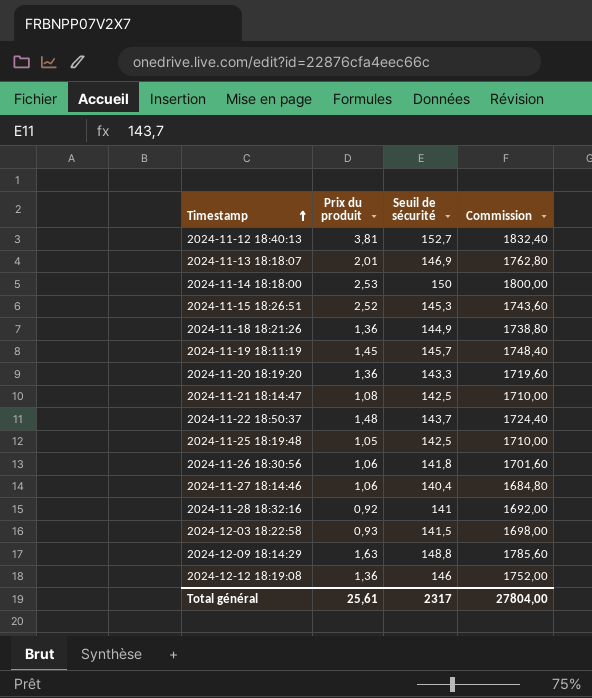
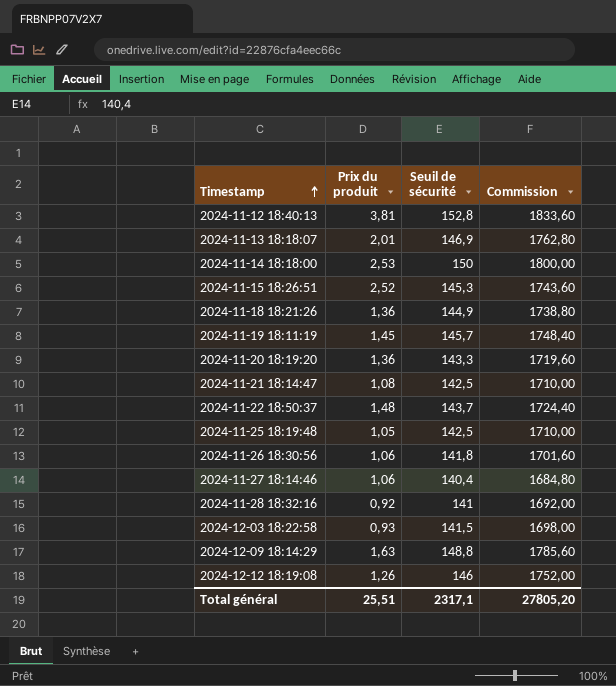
2024-11-12 18:40:13 | Seuil de sécurité: 152,7 -> 152,8
2024-11-12 18:40:13 | Commission: 1832,40 -> 1833,60
2024-12-12 18:19:08 | Prix du produit: 1,36 -> 1,26
Total général | Prix du produit: 25,61 -> 25,51
Total général | Seuil de sécurité: 2317 -> 2317,1
Total général | Commission: 27804,00 -> 27805,20

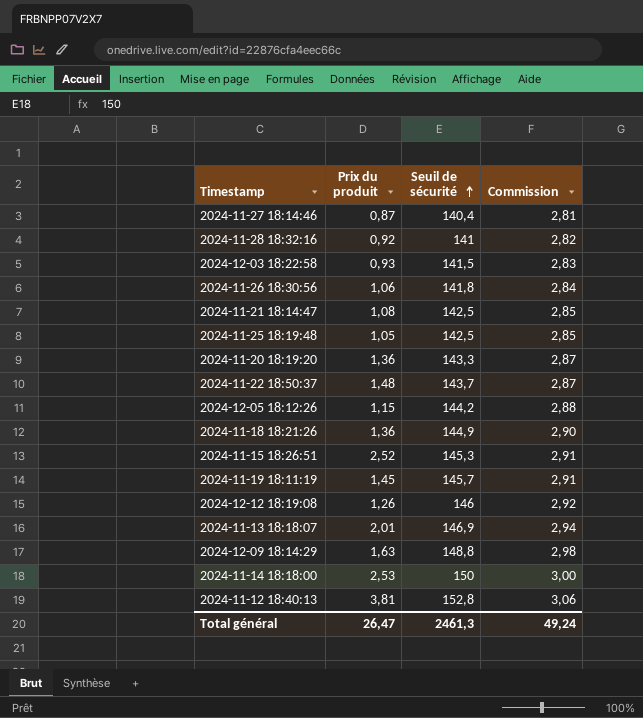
row order: Timestamp ascending -> Seuil de sécurité ascending
column Commission | formula: [Seuil de sécurité] * 12 -> [Seuil de sécurité] * 0,02
2024-11-27 18:14:46 | Prix du produit: 1,06 -> 0,87
row 2024-12-05 18:12:26: none -> 1,15 | 144,2 | 2,88
Total général | Prix du produit: 25,51 -> 26,47
Total général | Seuil de sécurité: 2317,1 -> 2461,3
Total général | Commission: 27805,20 -> 49,24

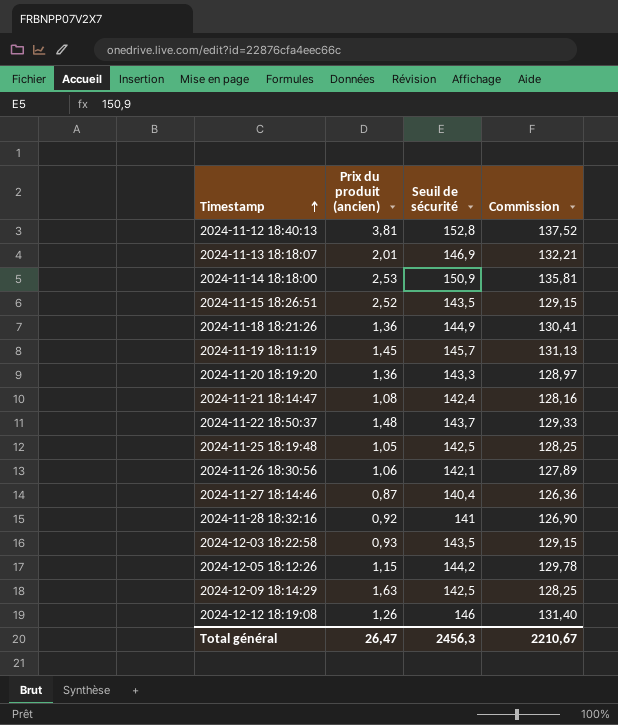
row order: Seuil de sécurité ascending -> Timestamp ascending
column name: Prix du produit -> Prix du produit (ancien)
column Commission | formula: [Seuil de sécurité] * 0,02 -> [Seuil de sécurité] * 0,9
2024-11-14 18:18:00 | Seuil de sécurité: 150 -> 150,9
2024-11-15 18:26:51 | Seuil de sécurité: 145,3 -> 143,5
2024-11-21 18:14:47 | Seuil de sécurité: 142,5 -> 142,4
2024-11-26 18:30:56 | Seuil de sécurité: 141,8 -> 142,1
2024-12-03 18:22:58 | Seuil de sécurité: 141,5 -> 143,5
2024-12-09 18:14:29 | Seuil de sécurité: 148,8 -> 142,5
Total général | Seuil de sécurité: 2461,3 -> 2456,3
Total général | Commission: 49,24 -> 2210,67

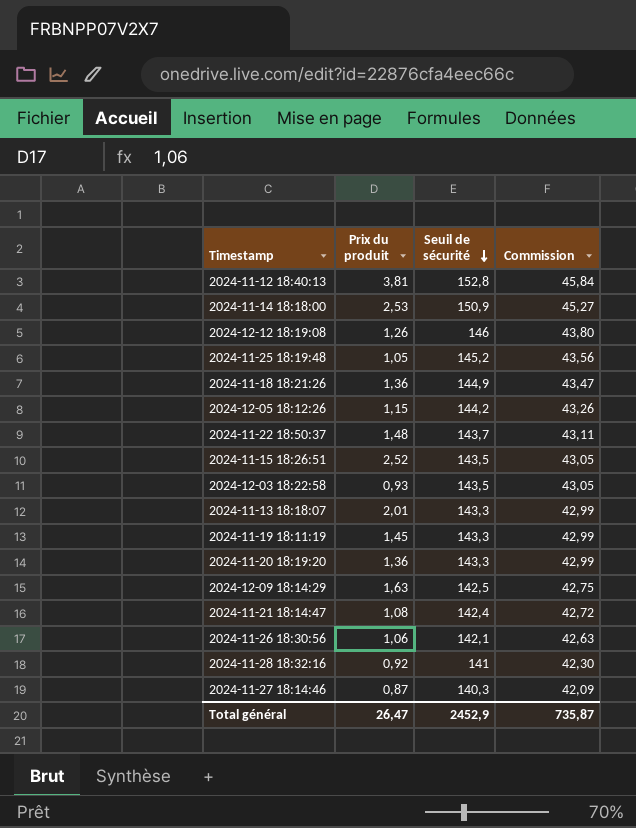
row order: Timestamp ascending -> Seuil de sécurité descending
column name: Prix du produit (ancien) -> Prix du produit
column Commission | formula: [Seuil de sécurité] * 0,9 -> [Seuil de sécurité] * 0,3
2024-11-25 18:19:48 | Seuil de sécurité: 142,5 -> 145,2
2024-11-13 18:18:07 | Seuil de sécurité: 146,9 -> 143,3
2024-11-19 18:11:19 | Seuil de sécurité: 145,7 -> 143,3
2024-11-27 18:14:46 | Seuil de sécurité: 140,4 -> 140,3
Total général | Seuil de sécurité: 2456,3 -> 2452,9
Total général | Commission: 2210,67 -> 735,87

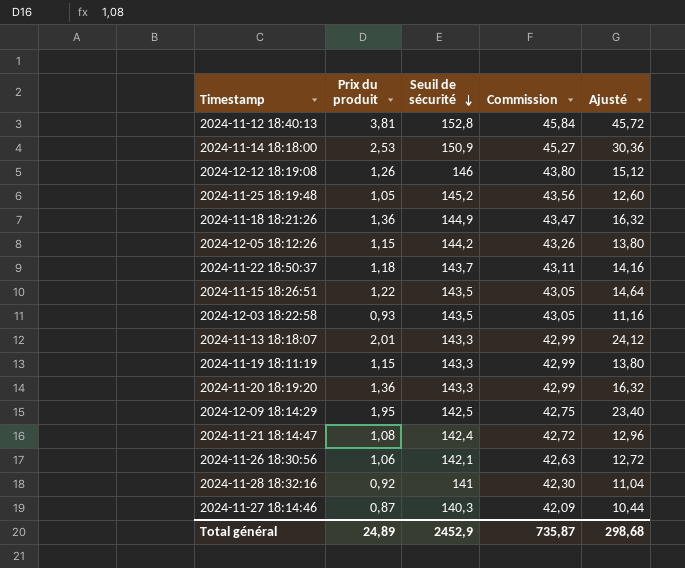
column Ajusté | formula: none -> [Prix du produit] * 12
2024-11-22 18:50:37 | Prix du produit: 1,48 -> 1,18
2024-11-15 18:26:51 | Prix du produit: 2,52 -> 1,22
2024-11-19 18:11:19 | Prix du produit: 1,45 -> 1,15
2024-12-09 18:14:29 | Prix du produit: 1,63 -> 1,95
Total général | Prix du produit: 26,47 -> 24,89

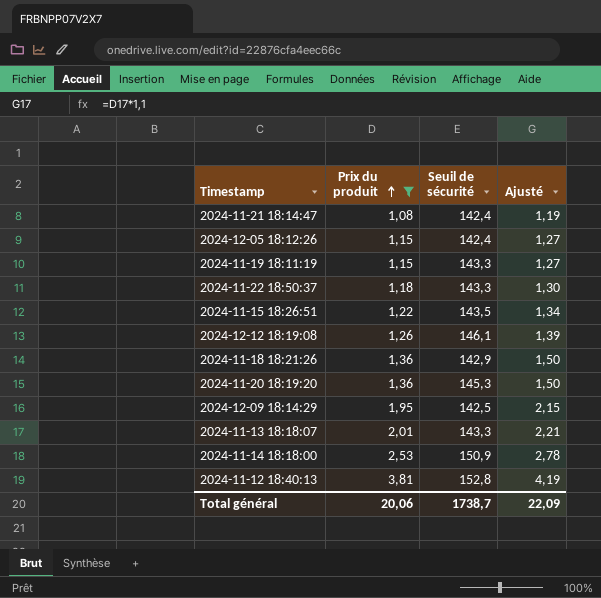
filter: none -> Prix du produit >= 1,08
row order: Seuil de sécurité descending -> Prix du produit ascending
column Commission | formula: [Seuil de sécurité] * 0,3 -> none
column Ajusté | formula: [Prix du produit] * 12 -> [Prix du produit] * 1,1
2024-12-05 18:12:26 | Seuil de sécurité: 144,2 -> 142,4
2024-11-22 18:50:37 | Seuil de sécurité: 143,7 -> 143,3
2024-12-12 18:19:08 | Seuil de sécurité: 146 -> 146,1
2024-11-18 18:21:26 | Seuil de sécurité: 144,9 -> 142,9
2024-11-20 18:19:20 | Seuil de sécurité: 143,3 -> 145,3
Total général | Prix du produit: 24,89 -> 20,06
Total général | Seuil de sécurité: 2452,9 -> 1738,7
Total général | Ajusté: 298,68 -> 22,09

